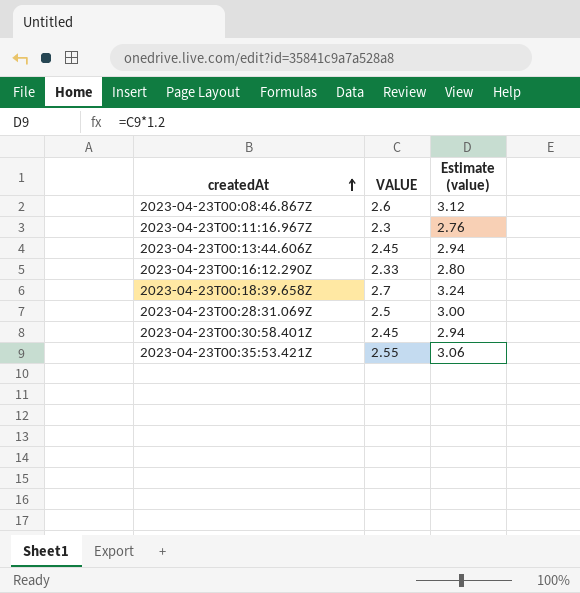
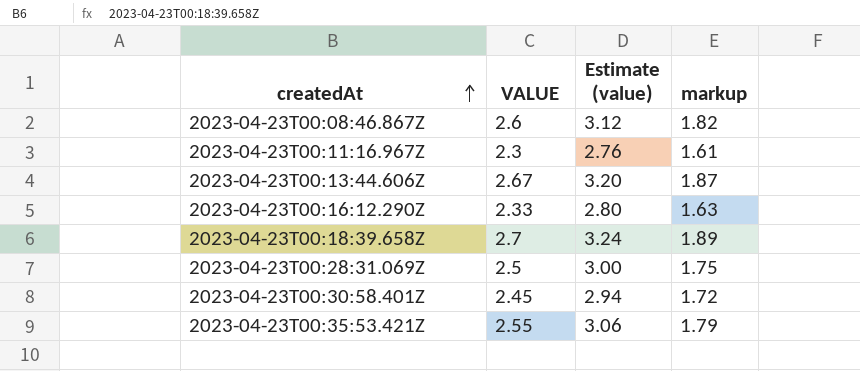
column markup | formula: none -> [VALUE] * 0.7
2023-04-23T00:13:44.606Z | VALUE: 2.45 -> 2.67
2023-04-23T00:13:44.606Z | Estimate (value): 2.94 -> 3.20

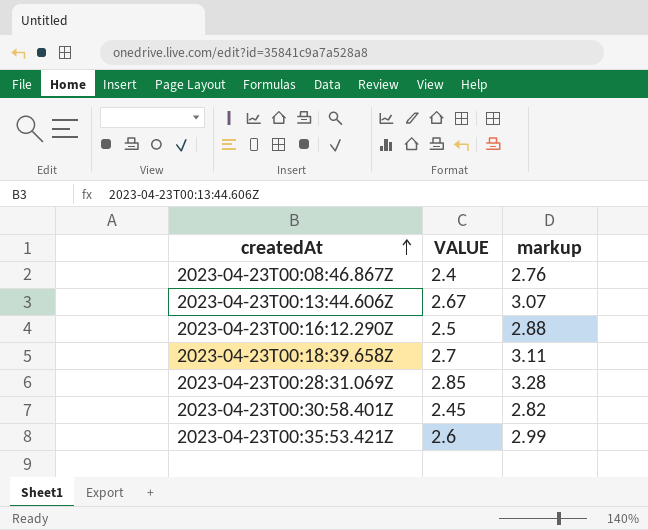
column Estimate (value) | formula: [VALUE] * 1.2 -> none
column markup | formula: [VALUE] * 0.7 -> [VALUE] * 1.15
row 2023-04-23T00:11:16.967Z: 2.3 | 2.76 | 1.61 -> none
2023-04-23T00:08:46.867Z | VALUE: 2.6 -> 2.4
2023-04-23T00:16:12.290Z | VALUE: 2.33 -> 2.5
2023-04-23T00:28:31.069Z | VALUE: 2.5 -> 2.85
2023-04-23T00:35:53.421Z | VALUE: 2.55 -> 2.6

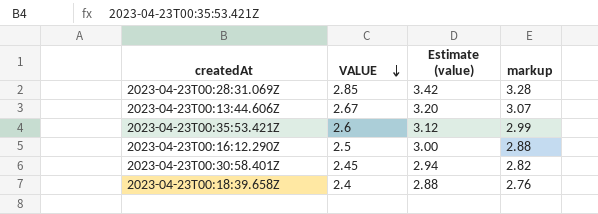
row order: createdAt ascending -> VALUE descending
column Estimate (value) | formula: none -> [VALUE] * 1.2
row 2023-04-23T00:08:46.867Z: 2.4 | 2.76 -> none
2023-04-23T00:18:39.658Z | VALUE: 2.7 -> 2.4
2023-04-23T00:18:39.658Z | markup: 3.11 -> 2.76

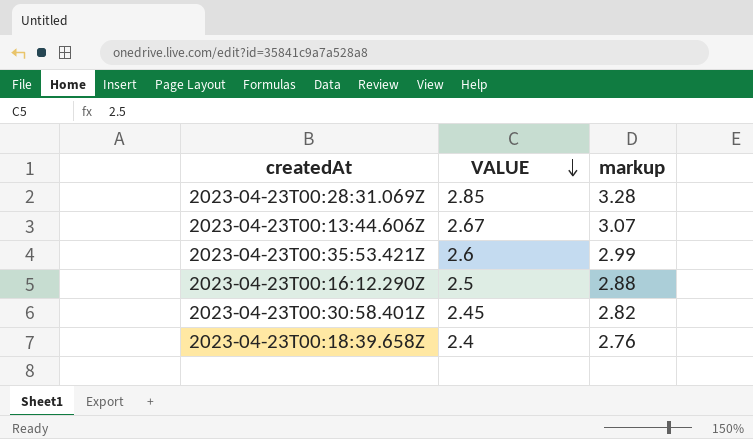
column Estimate (value) | formula: [VALUE] * 1.2 -> none

